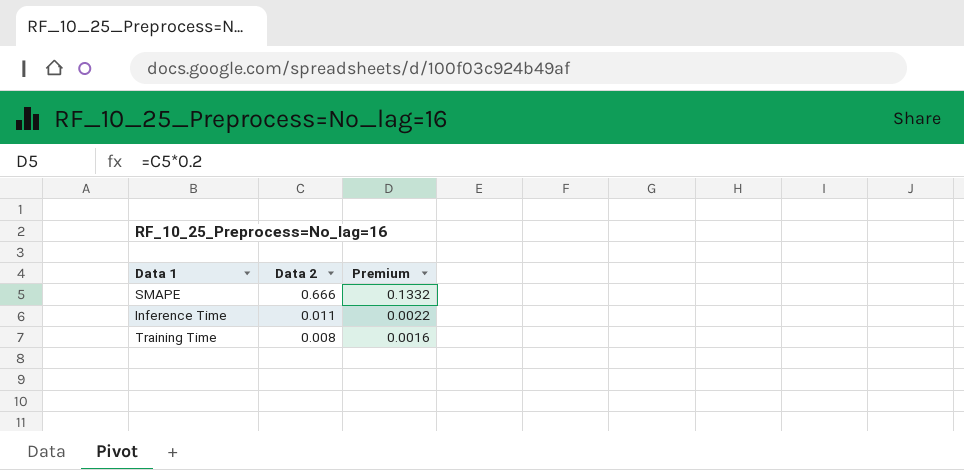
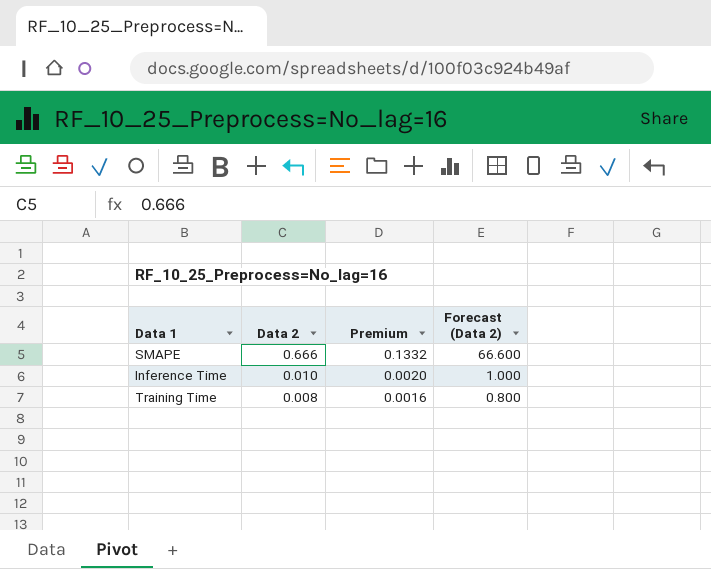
column Forecast (Data 2) | formula: none -> [Data 2] * 100
Inference Time | Data 2: 0.011 -> 0.010
Inference Time | Premium: 0.0022 -> 0.0020

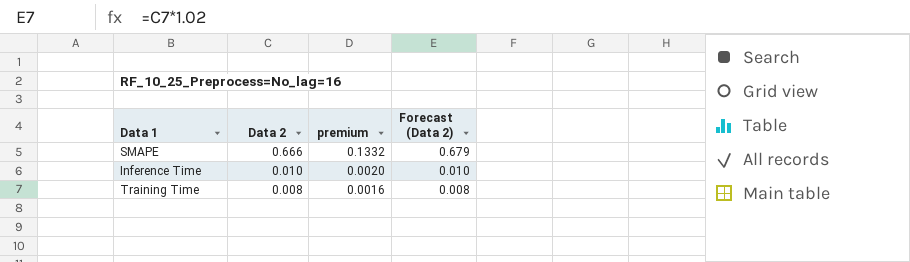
column name: Premium -> premium
column Forecast (Data 2) | formula: [Data 2] * 100 -> [Data 2] * 1.02

